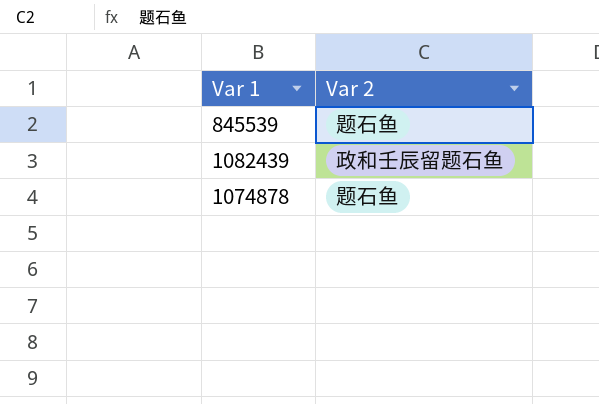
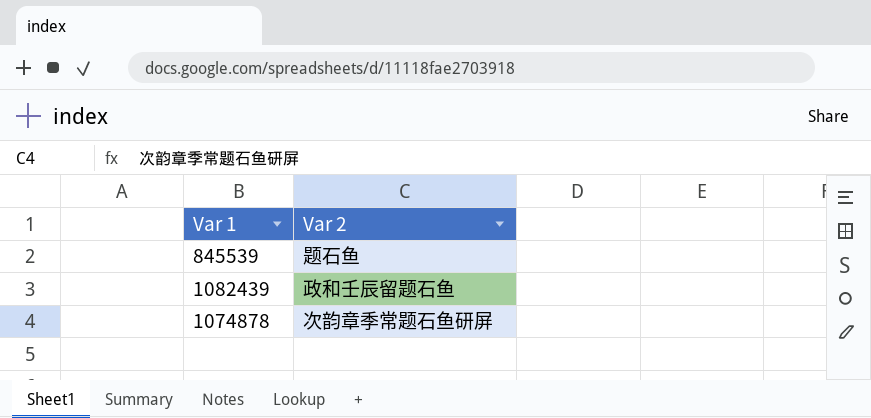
1074878 | Var 2: 题石鱼 -> 次韵章季常题石鱼研屏

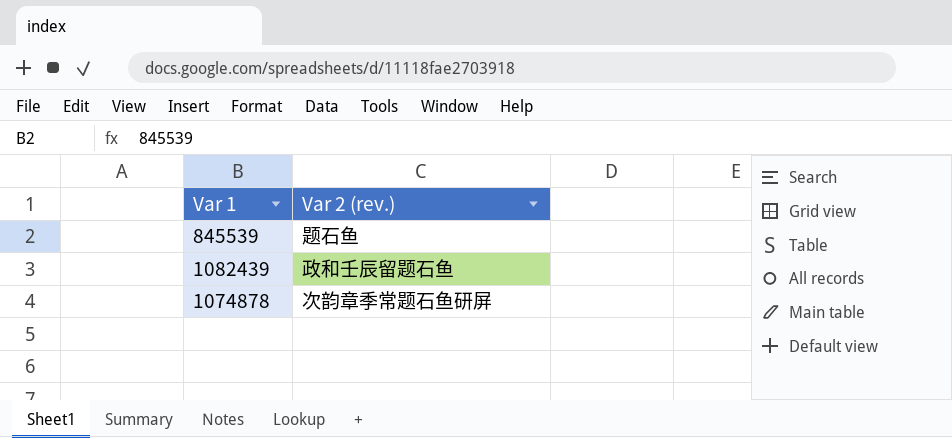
column name: Var 2 -> Var 2 (rev.)

